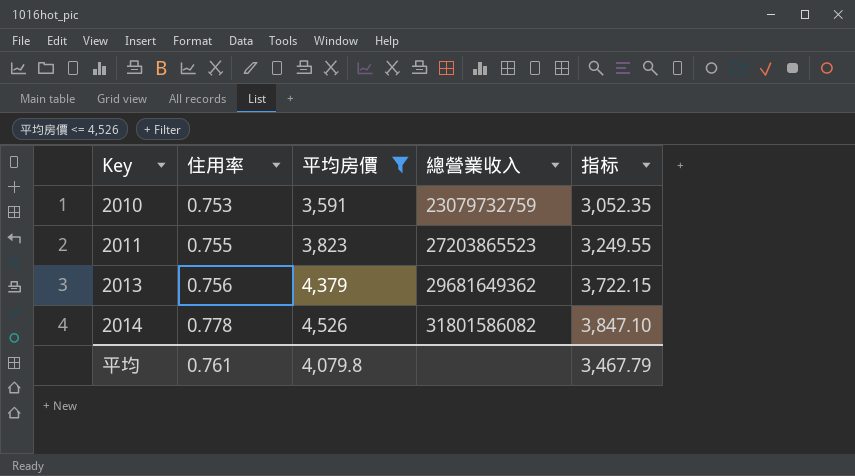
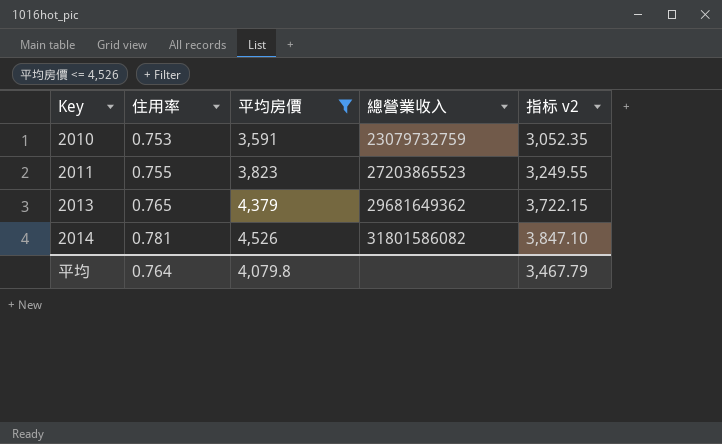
column name: 指标 -> 指标 v2
2013 | 住用率: 0.756 -> 0.765
2014 | 住用率: 0.778 -> 0.781
平均 | 住用率: 0.761 -> 0.764

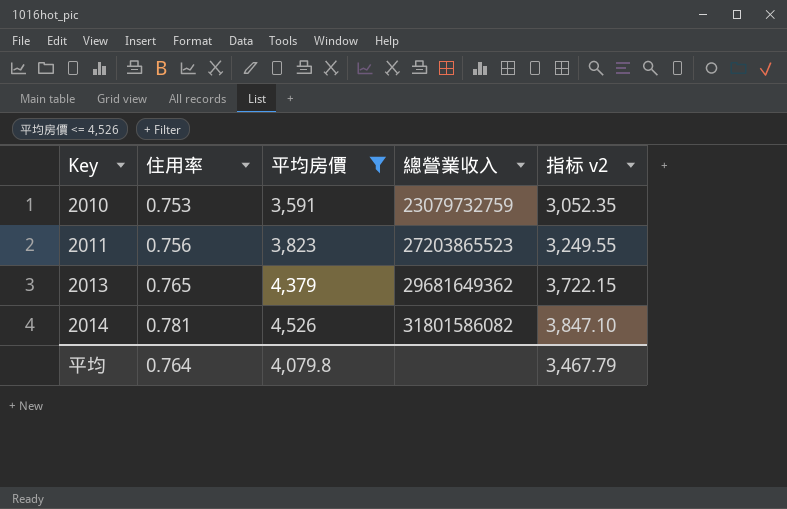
2011 | 住用率: 0.755 -> 0.756

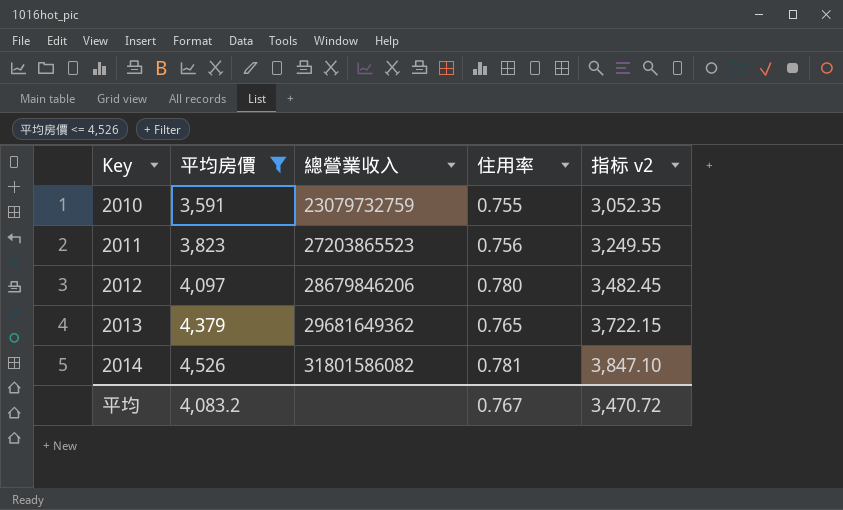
column 住用率 | position: 2 -> 4
2010 | 住用率: 0.753 -> 0.755
row 2012: none -> 4,097 | 28679846206 | 0.780 | 3,482.45
平均 | 平均房價: 4,079.8 -> 4,083.2
平均 | 住用率: 0.764 -> 0.767
平均 | 指标 v2: 3,467.79 -> 3,470.72

